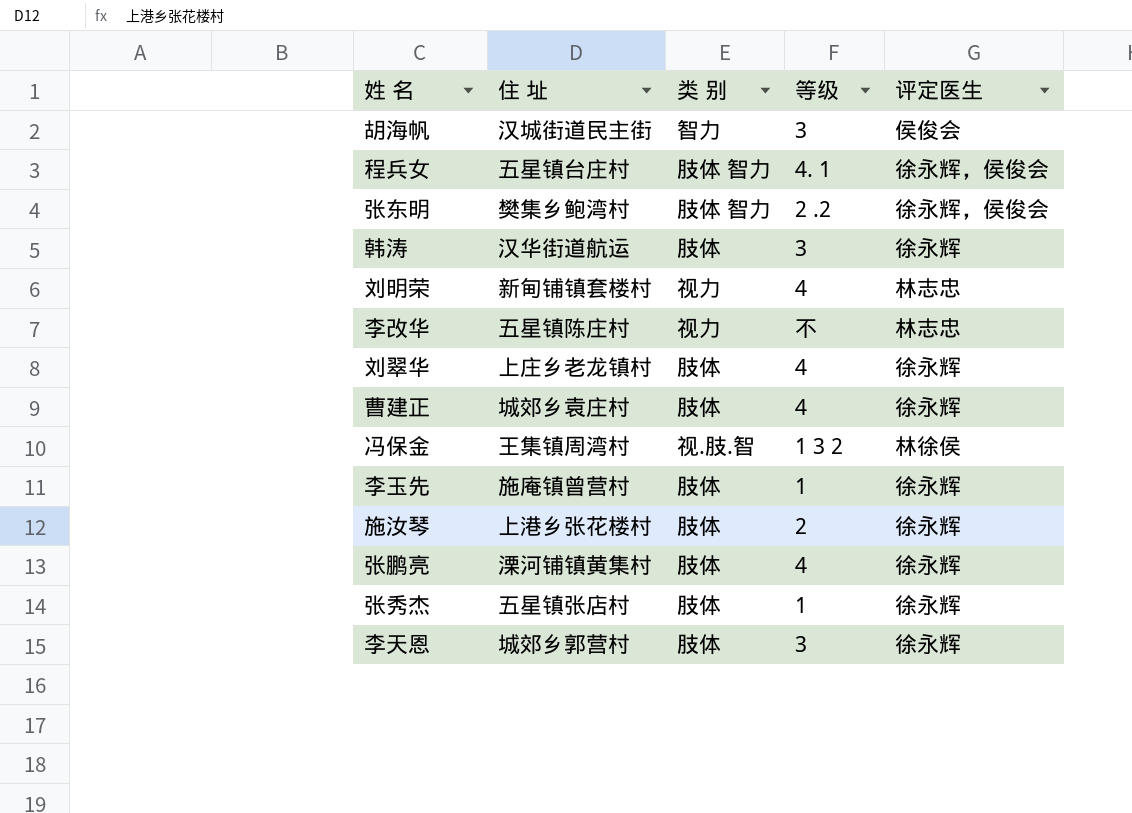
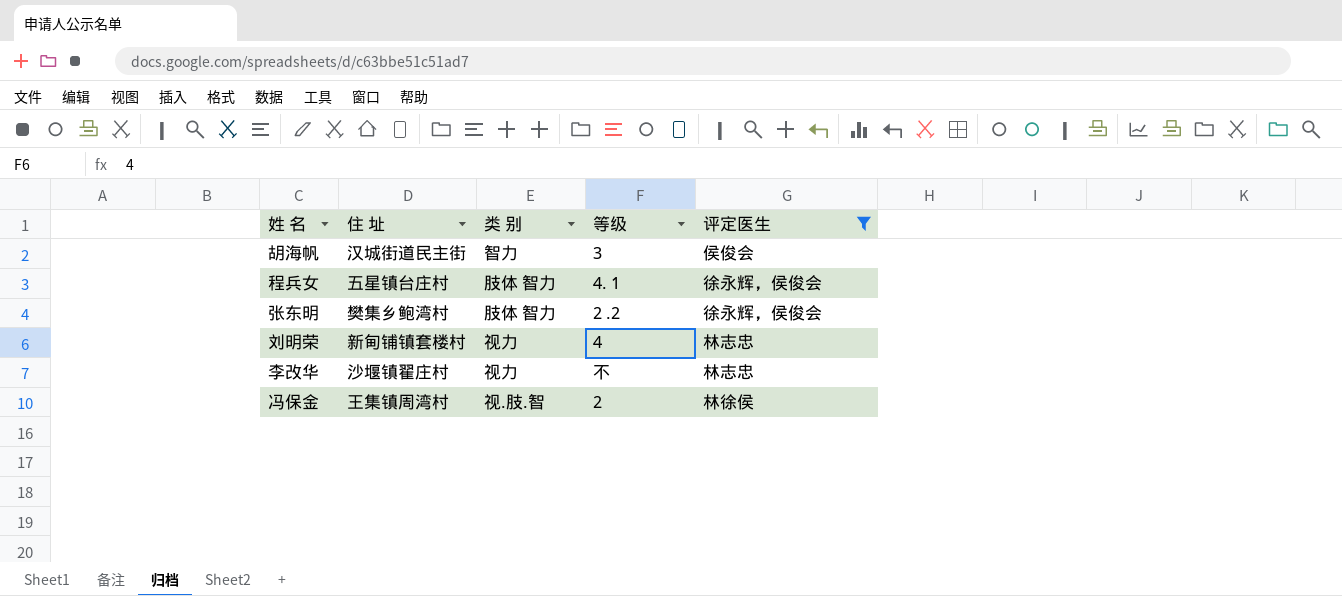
filter: none -> 评定医生 != 徐永辉
李改华 | 住 址: 五星镇陈庄村 -> 沙堰镇翟庄村
冯保金 | 等级: 1 3 2 -> 2

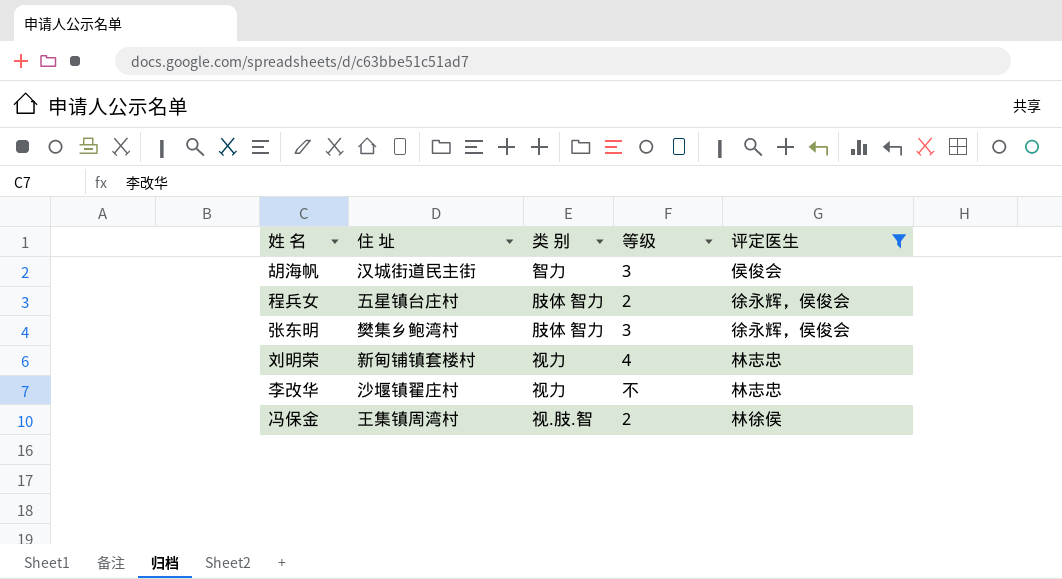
程兵女 | 等级: 4. 1 -> 2
张东明 | 等级: 2 .2 -> 3

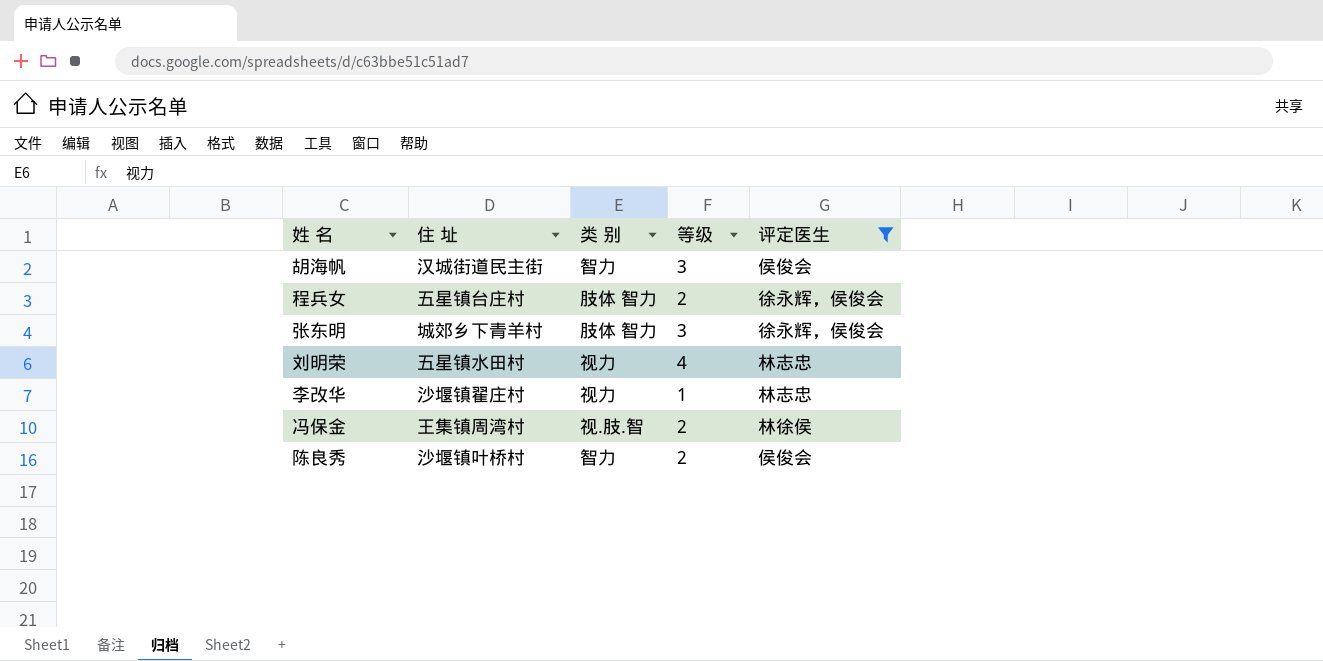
张东明 | 住 址: 樊集乡鲍湾村 -> 城郊乡下青羊村
刘明荣 | 住 址: 新甸铺镇套楼村 -> 五星镇水田村
李改华 | 等级: 不 -> 1
row 陈良秀: none -> 沙堰镇叶桥村 | 智力 | 2 | 侯俊会

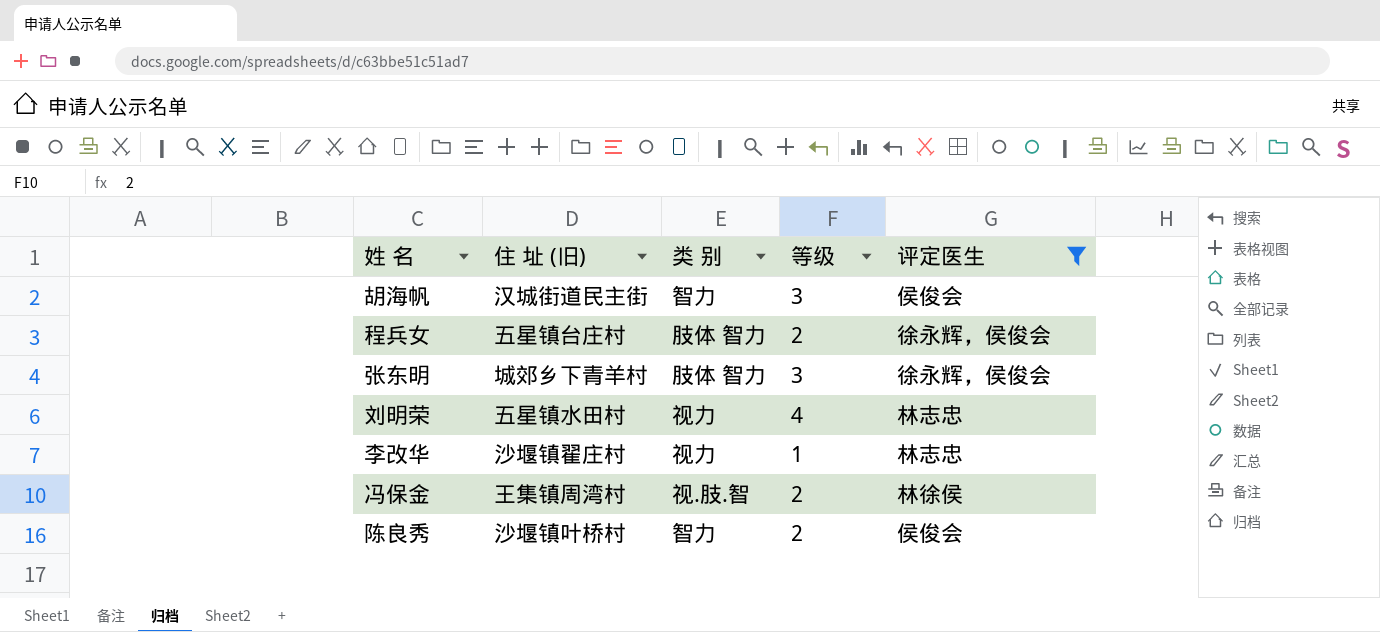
column name: 住 址 -> 住 址 (旧)

